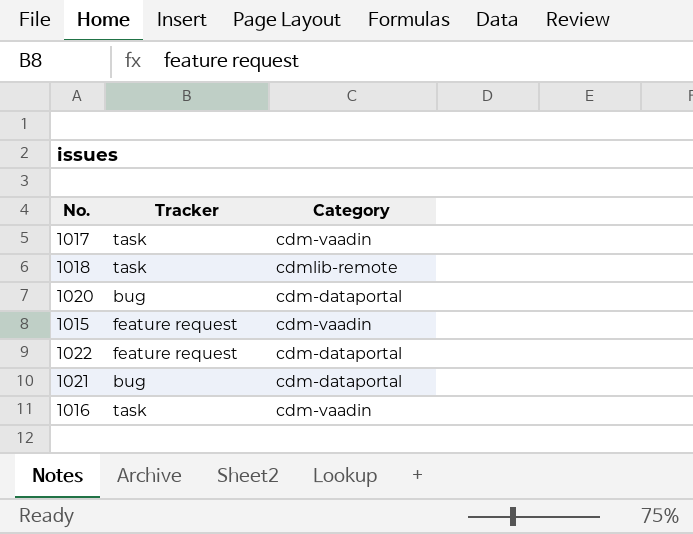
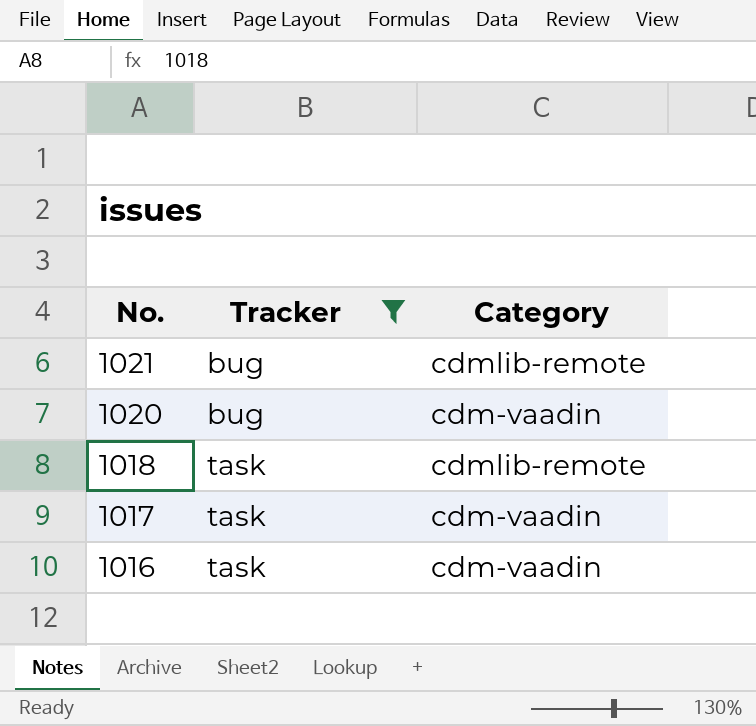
filter: none -> Tracker != feature request
row order: none -> No. descending
1021 | Category: cdm-dataportal -> cdmlib-remote
1020 | Category: cdm-dataportal -> cdm-vaadin

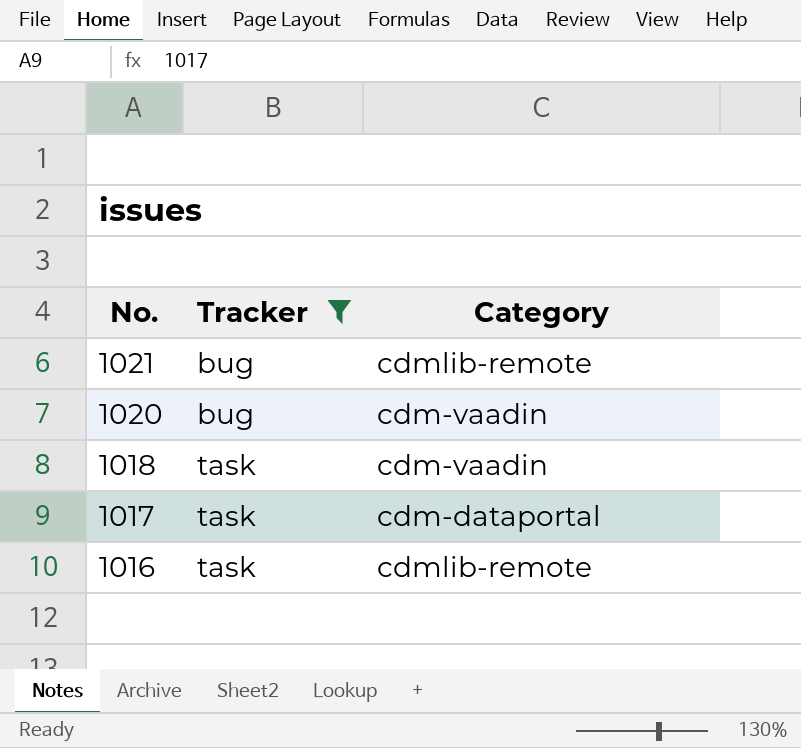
1018 | Category: cdmlib-remote -> cdm-vaadin
1017 | Category: cdm-vaadin -> cdm-dataportal
1016 | Category: cdm-vaadin -> cdmlib-remote

